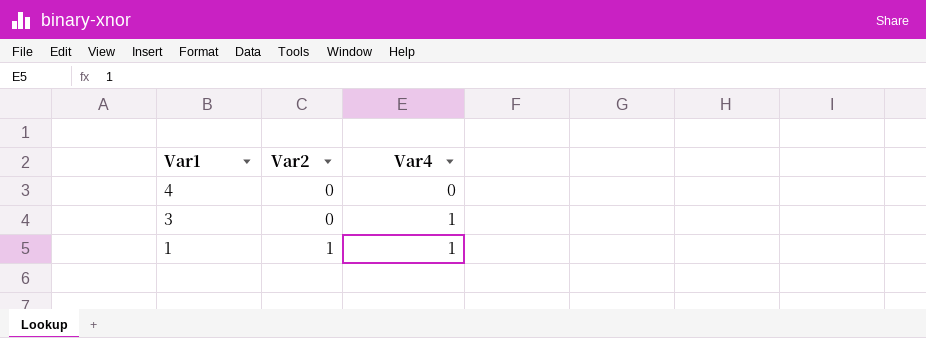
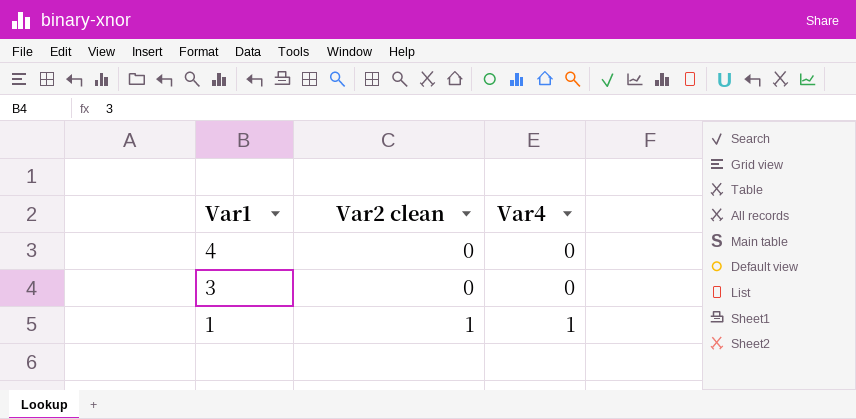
column name: Var2 -> Var2 clean
3 | Var4: 1 -> 0

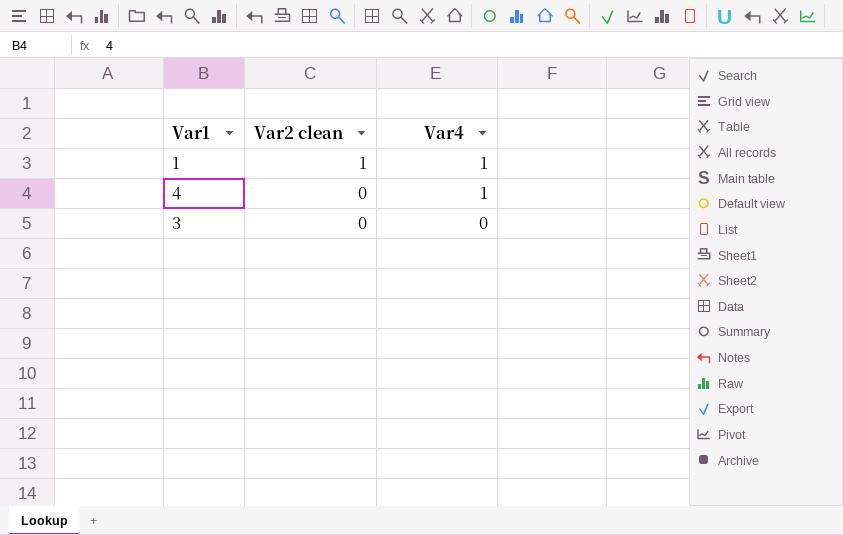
row order: Var1 descending -> Var2 clean descending
4 | Var4: 0 -> 1

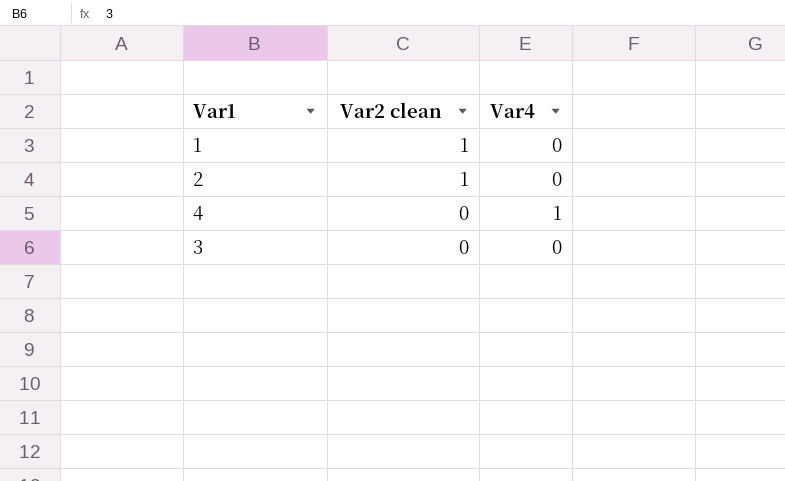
1 | Var4: 1 -> 0
row 2: none -> 1 | 0

